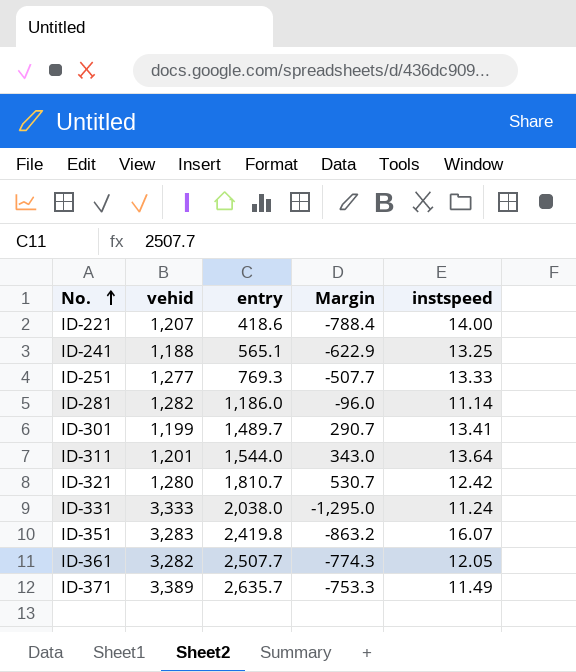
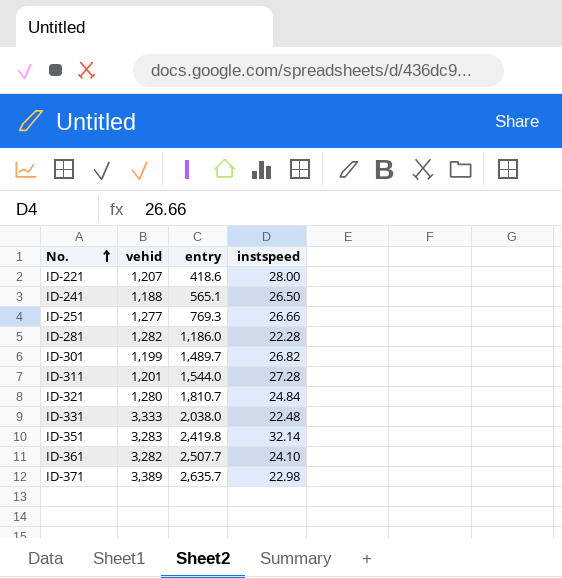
column Margin | formula: [entry] - [vehid] -> none
ID-221 | instspeed: 14.00 -> 28.00
ID-241 | instspeed: 13.25 -> 26.50
ID-251 | instspeed: 13.33 -> 26.66
ID-281 | instspeed: 11.14 -> 22.28
ID-301 | instspeed: 13.41 -> 26.82
ID-311 | instspeed: 13.64 -> 27.28
ID-321 | instspeed: 12.42 -> 24.84
ID-331 | instspeed: 11.24 -> 22.48
ID-351 | instspeed: 16.07 -> 32.14
ID-361 | instspeed: 12.05 -> 24.10
ID-371 | instspeed: 11.49 -> 22.98

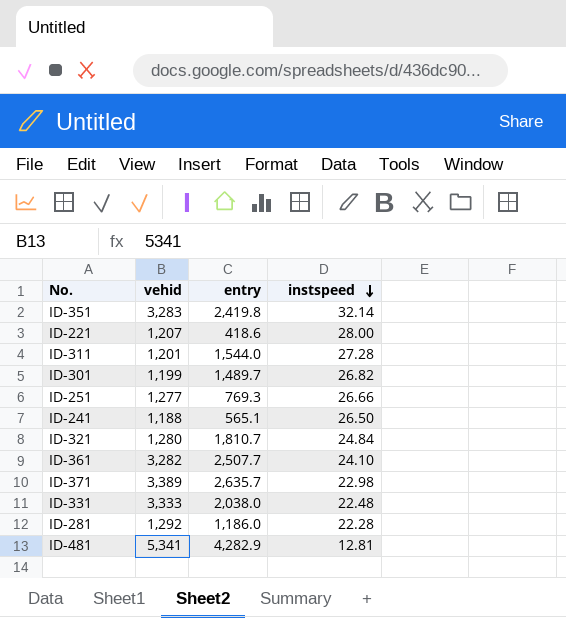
row order: No. ascending -> instspeed descending
ID-281 | vehid: 1,282 -> 1,292
row ID-481: none -> 5,341 | 4,282.9 | 12.81

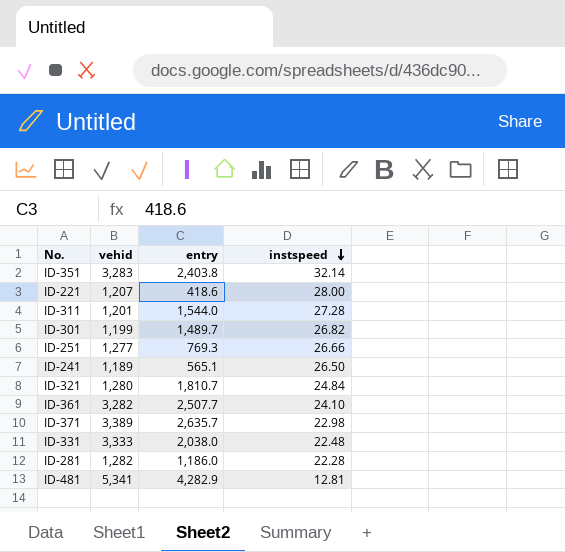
ID-351 | entry: 2,419.8 -> 2,403.8
ID-241 | vehid: 1,188 -> 1,189
ID-281 | vehid: 1,292 -> 1,282

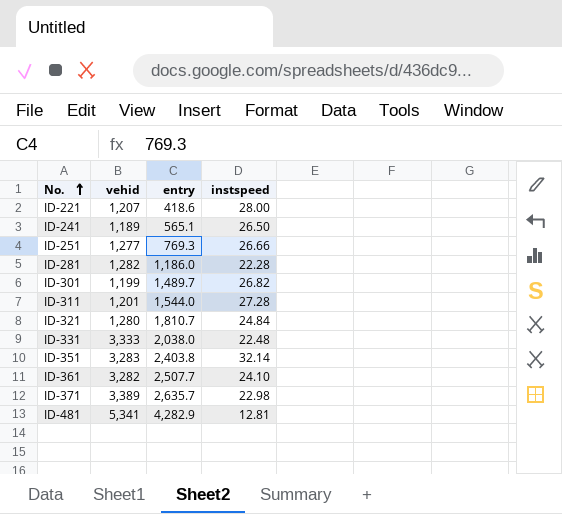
row order: instspeed descending -> No. ascending

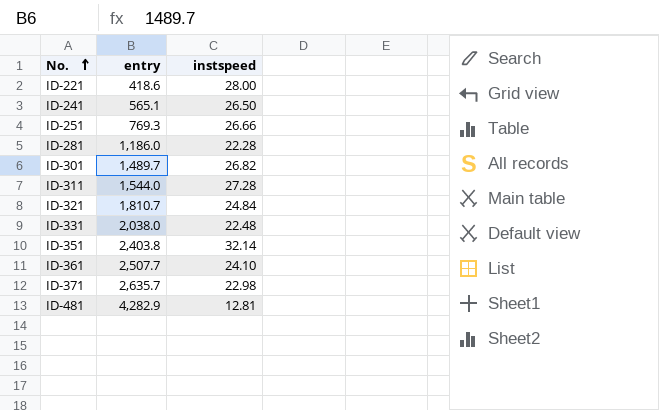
column vehid | position: 2 -> none

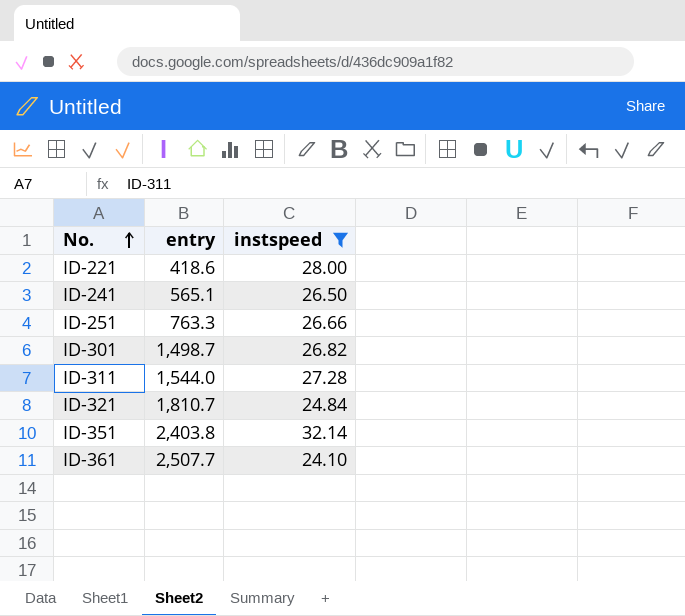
filter: none -> instspeed >= 24.10
ID-251 | entry: 769.3 -> 763.3
ID-301 | entry: 1,489.7 -> 1,498.7

